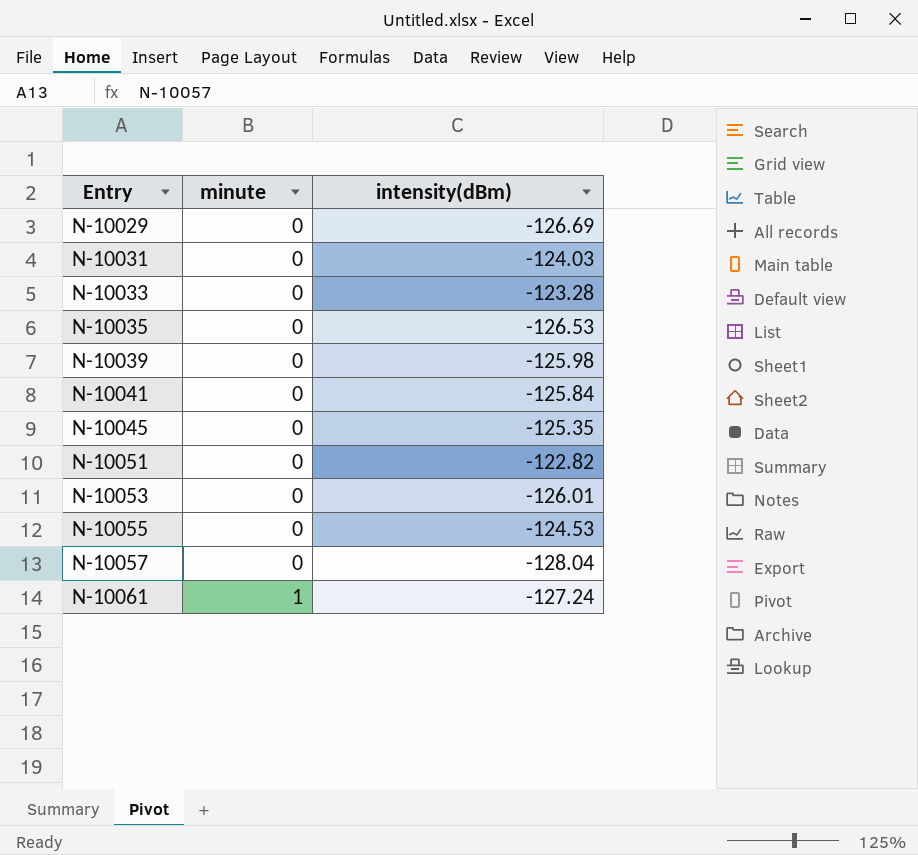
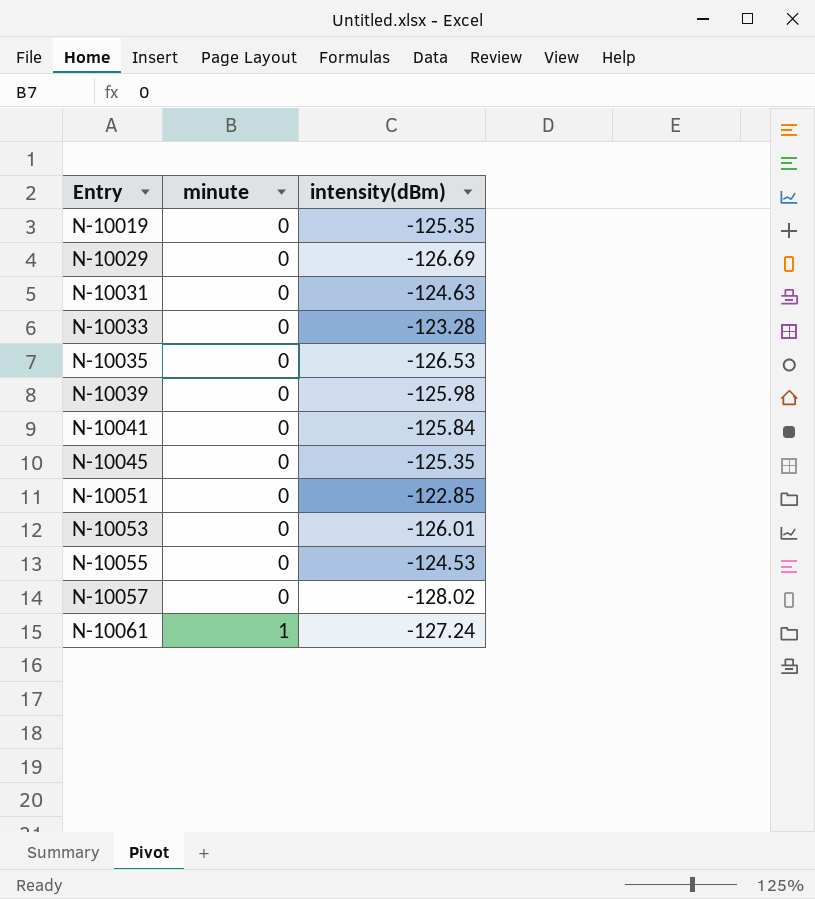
row N-10019: none -> 0 | -125.35
N-10031 | intensity(dBm): -124.03 -> -124.63
N-10051 | intensity(dBm): -122.82 -> -122.85
N-10057 | intensity(dBm): -128.04 -> -128.02

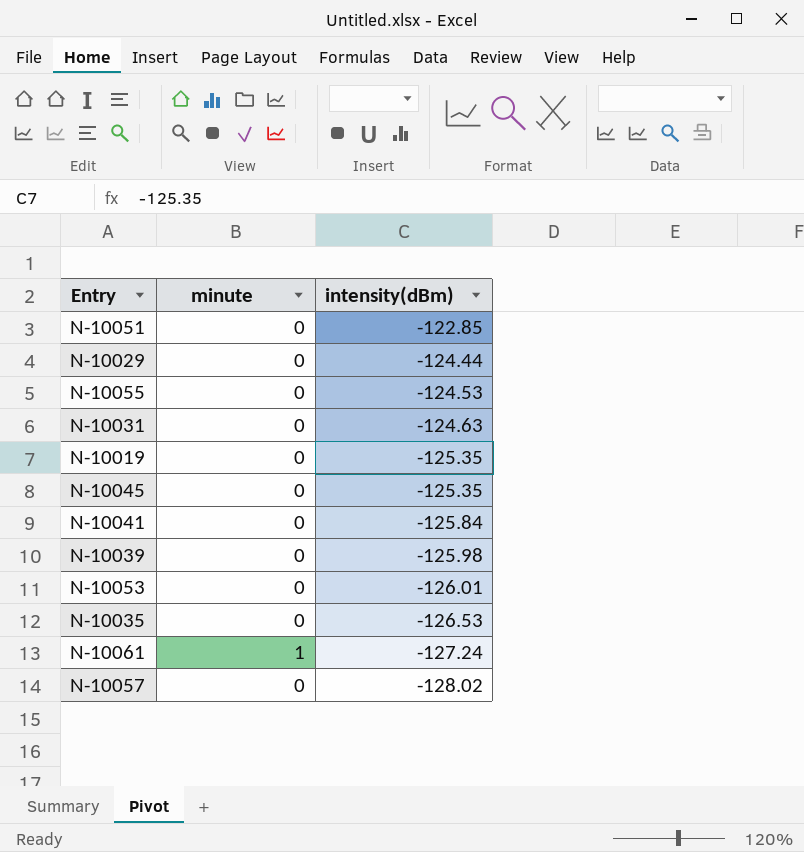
row order: Entry ascending -> intensity(dBm) descending
row N-10033: 0 | -123.28 -> none
N-10029 | intensity(dBm): -126.69 -> -124.44

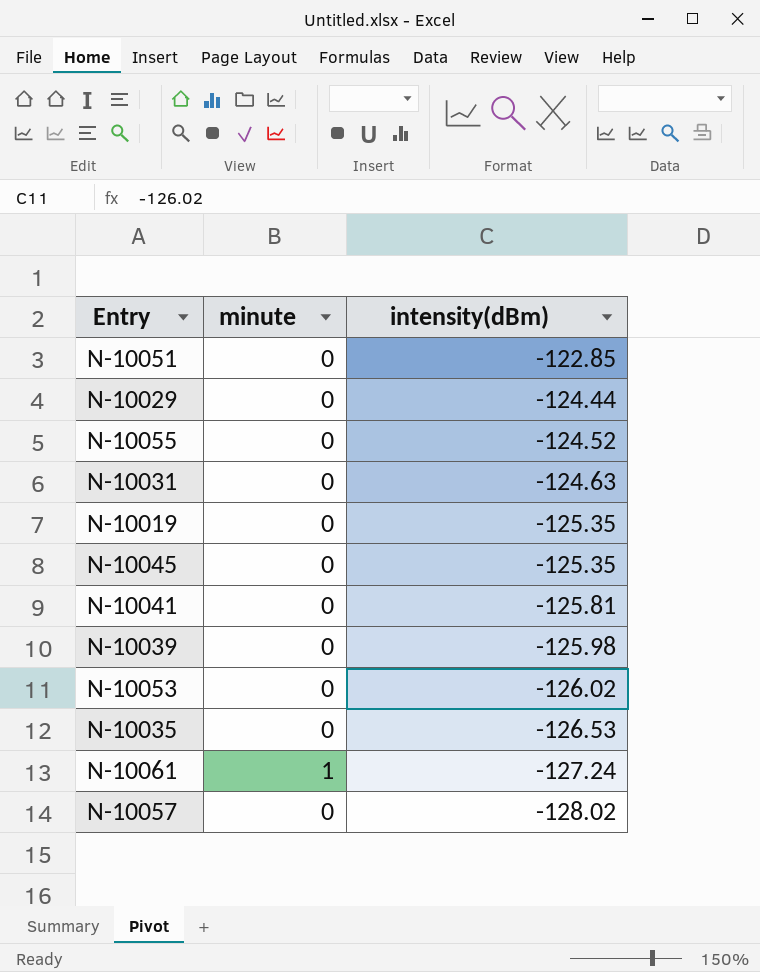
N-10055 | intensity(dBm): -124.53 -> -124.52
N-10041 | intensity(dBm): -125.84 -> -125.81
N-10053 | intensity(dBm): -126.01 -> -126.02

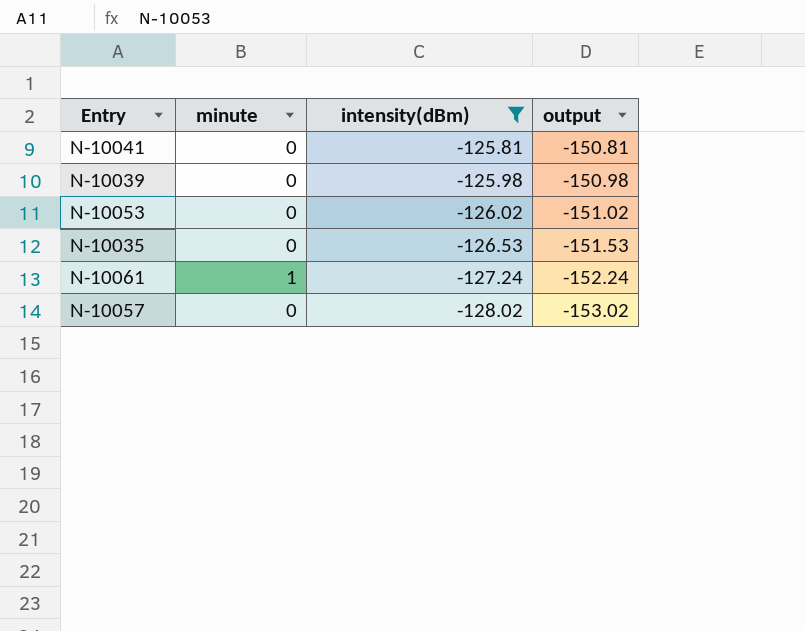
filter: none -> intensity(dBm) <= -125.81
column output | formula: none -> [intensity(dBm)] - 25

